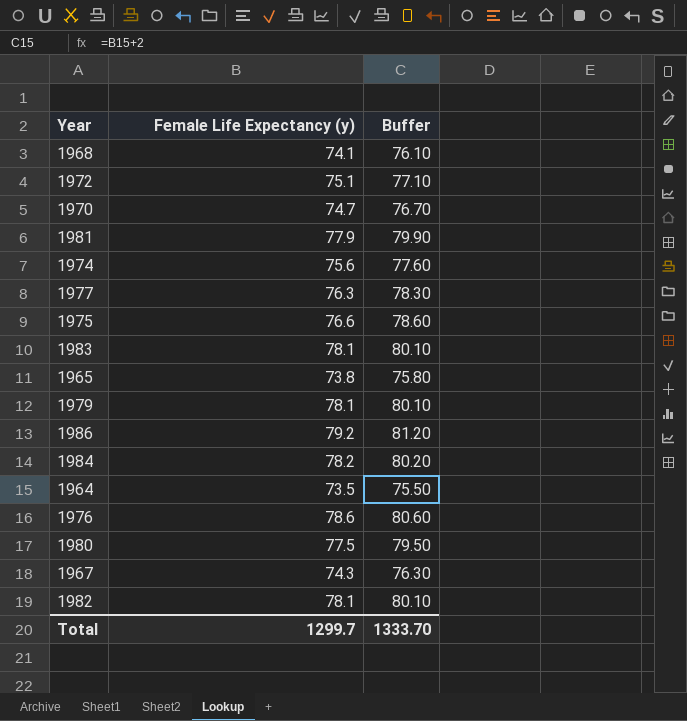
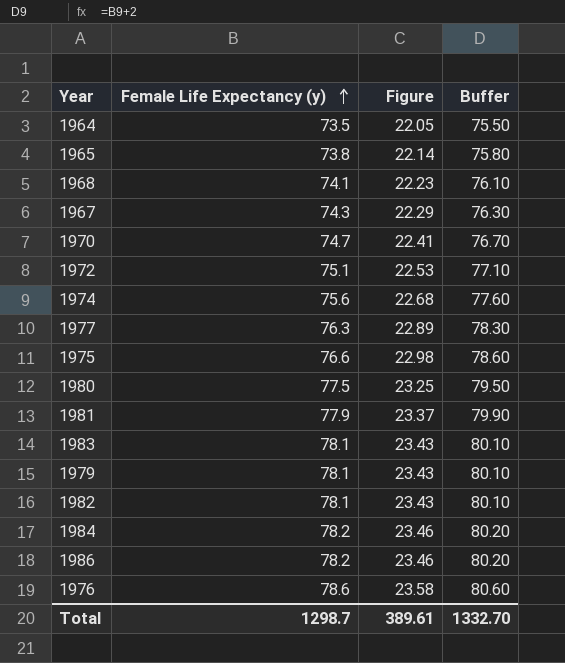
row order: none -> Female Life Expectancy (y) ascending
column Figure | formula: none -> [Female Life Expectancy (y)] * 0.3
1986 | Female Life Expectancy (y): 79.2 -> 78.2
1986 | Buffer: 81.20 -> 80.20
Total | Female Life Expectancy (y): 1299.7 -> 1298.7
Total | Buffer: 1333.70 -> 1332.70

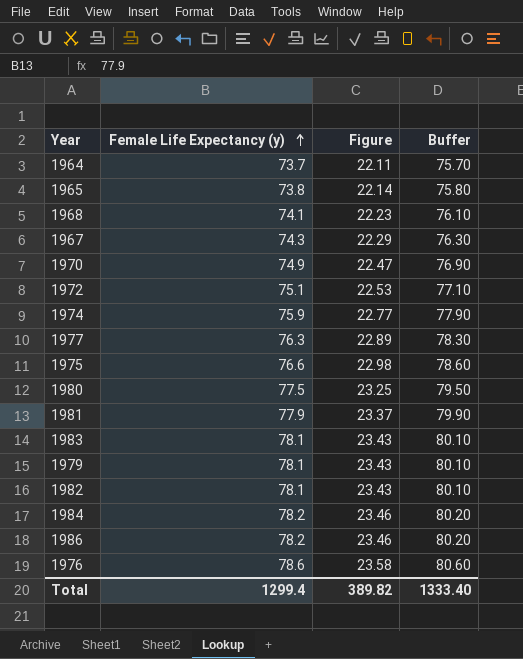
1964 | Female Life Expectancy (y): 73.5 -> 73.7
1964 | Figure: 22.05 -> 22.11
1964 | Buffer: 75.50 -> 75.70
1970 | Female Life Expectancy (y): 74.7 -> 74.9
1970 | Figure: 22.41 -> 22.47
1970 | Buffer: 76.70 -> 76.90
1974 | Female Life Expectancy (y): 75.6 -> 75.9
1974 | Figure: 22.68 -> 22.77
1974 | Buffer: 77.60 -> 77.90
Total | Female Life Expectancy (y): 1298.7 -> 1299.4
Total | Figure: 389.61 -> 389.82
Total | Buffer: 1332.70 -> 1333.40

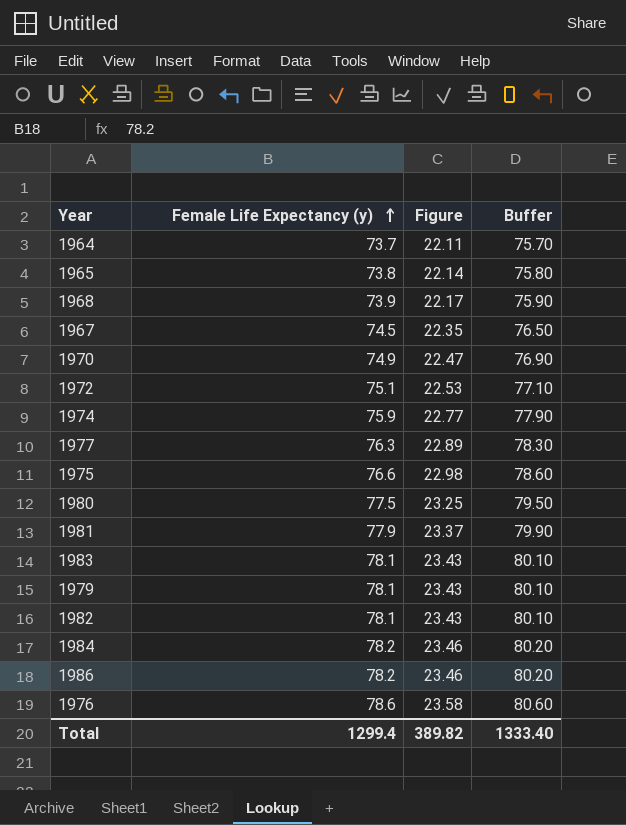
1968 | Female Life Expectancy (y): 74.1 -> 73.9
1968 | Figure: 22.23 -> 22.17
1968 | Buffer: 76.10 -> 75.90
1967 | Female Life Expectancy (y): 74.3 -> 74.5
1967 | Figure: 22.29 -> 22.35
1967 | Buffer: 76.30 -> 76.50

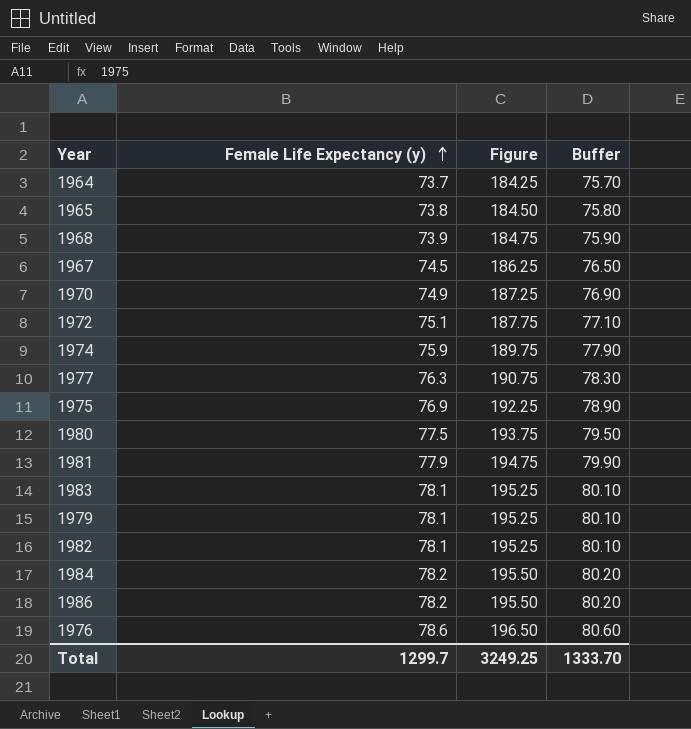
column Figure | formula: [Female Life Expectancy (y)] * 0.3 -> [Female Life Expectancy (y)] * 2.5
1975 | Female Life Expectancy (y): 76.6 -> 76.9
1975 | Buffer: 78.60 -> 78.90
Total | Female Life Expectancy (y): 1299.4 -> 1299.7
Total | Figure: 389.82 -> 3249.25
Total | Buffer: 1333.40 -> 1333.70

